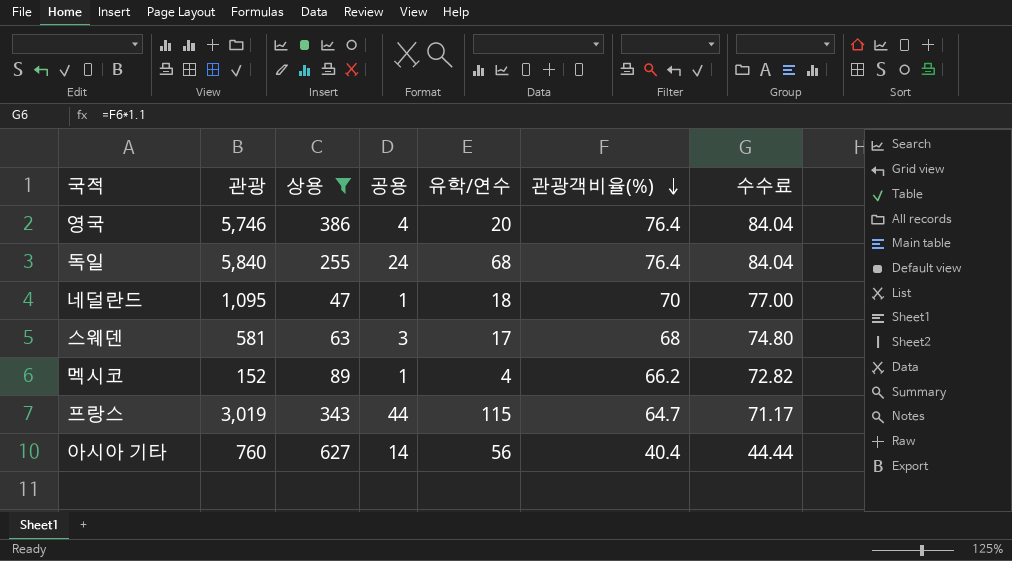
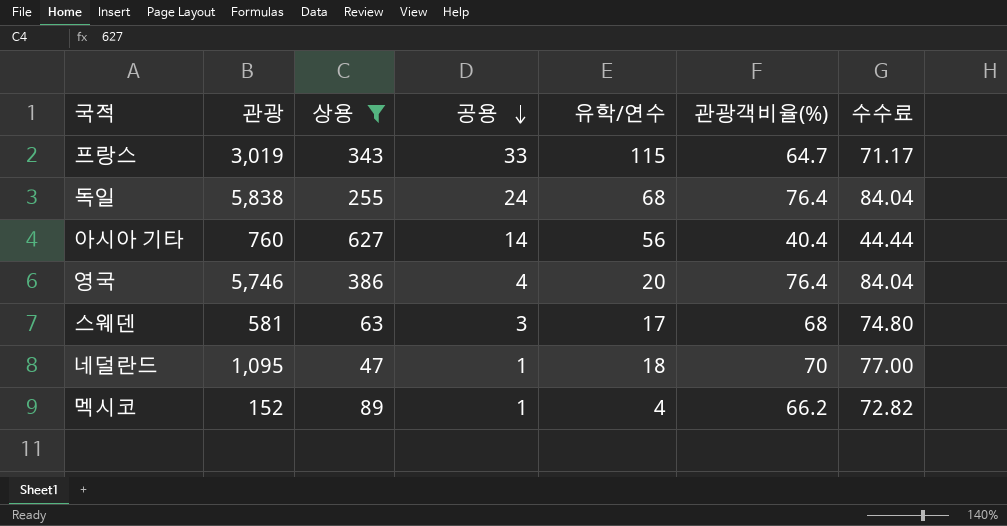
row order: 관광객비율(%) descending -> 공용 descending
프랑스 | 공용: 44 -> 33
독일 | 관광: 5,840 -> 5,838

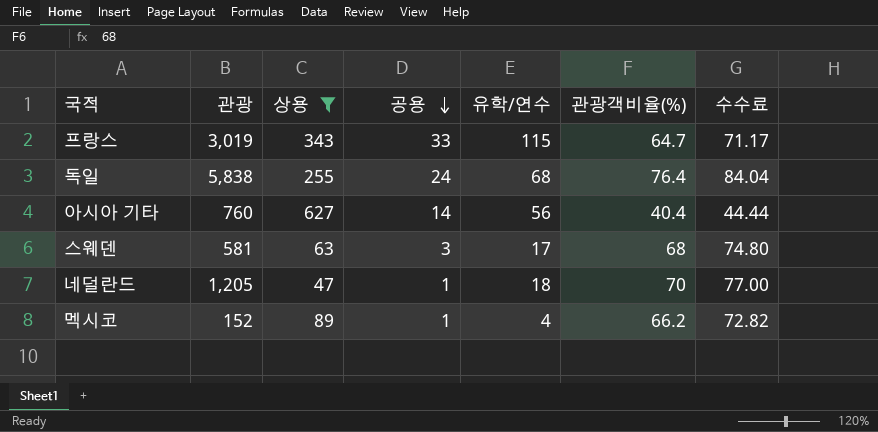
row 영국: 5,746 | 386 | 4 | 20 | 76.4 | 84.04 -> none
네덜란드 | 관광: 1,095 -> 1,205

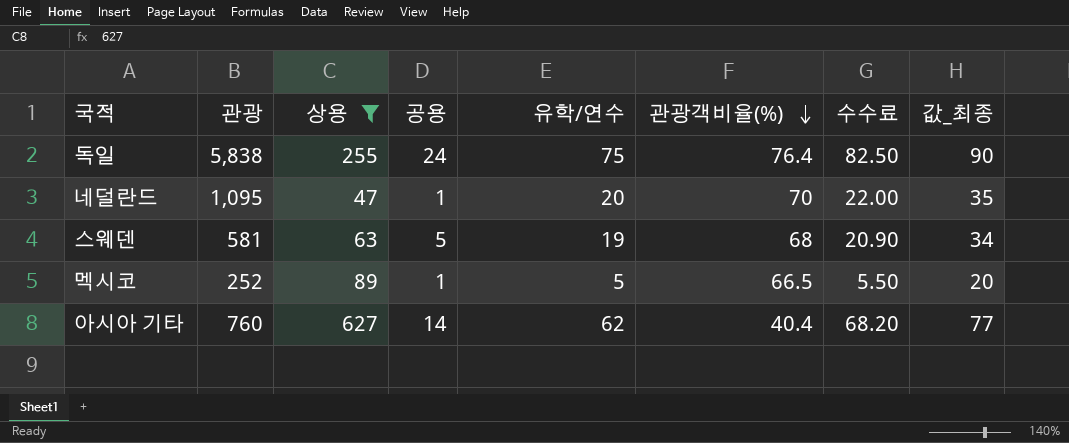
row order: 공용 descending -> 관광객비율(%) descending
column 수수료 | formula: [관광객비율(%)] * 1.1 -> [유학/연수] * 1.1
column 값_최종 | formula: none -> [유학/연수] + 15
row 프랑스: 3,019 | 343 | 33 | 115 | 64.7 | 71.17 -> none
독일 | 유학/연수: 68 -> 75
네덜란드 | 관광: 1,205 -> 1,095
네덜란드 | 유학/연수: 18 -> 20
스웨덴 | 공용: 3 -> 5
스웨덴 | 유학/연수: 17 -> 19
멕시코 | 관광: 152 -> 252
멕시코 | 유학/연수: 4 -> 5
멕시코 | 관광객비율(%): 66.2 -> 66.5
아시아 기타 | 유학/연수: 56 -> 62

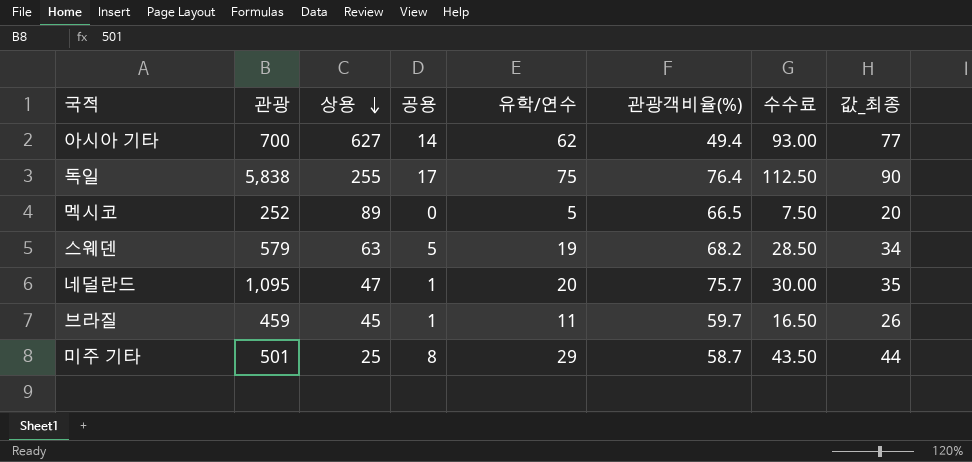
filter: 상용 >= 47 -> none
row order: 관광객비율(%) descending -> 상용 descending
column 수수료 | formula: [유학/연수] * 1.1 -> [유학/연수] * 1.5
아시아 기타 | 관광: 760 -> 700
아시아 기타 | 관광객비율(%): 40.4 -> 49.4
독일 | 공용: 24 -> 17
멕시코 | 공용: 1 -> 0
스웨덴 | 관광: 581 -> 579
스웨덴 | 관광객비율(%): 68 -> 68.2
네덜란드 | 관광객비율(%): 70 -> 75.7

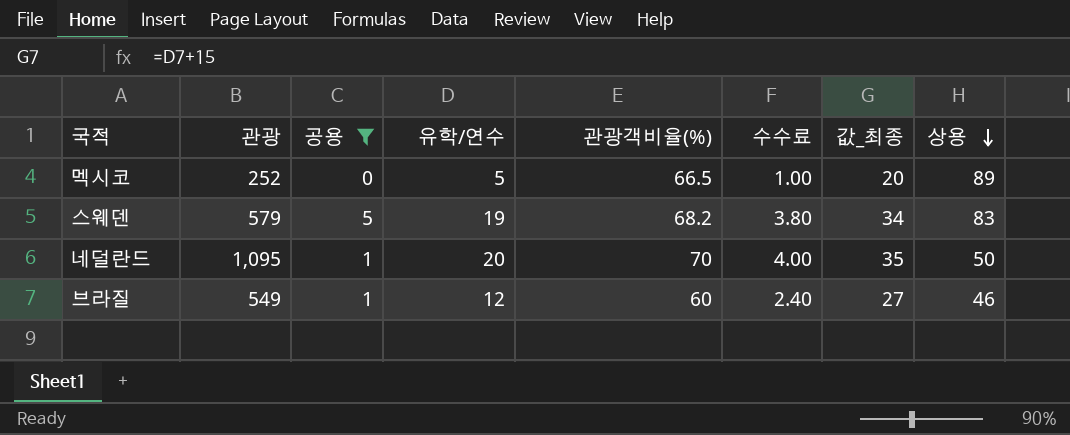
filter: none -> 공용 <= 5
column 수수료 | formula: [유학/연수] * 1.5 -> [유학/연수] * 0.2
column 상용 | position: 3 -> 8
스웨덴 | 상용: 63 -> 83
네덜란드 | 관광객비율(%): 75.7 -> 70
네덜란드 | 상용: 47 -> 50
브라질 | 관광: 459 -> 549
브라질 | 유학/연수: 11 -> 12
브라질 | 관광객비율(%): 59.7 -> 60
브라질 | 값_최종: 26 -> 27
브라질 | 상용: 45 -> 46

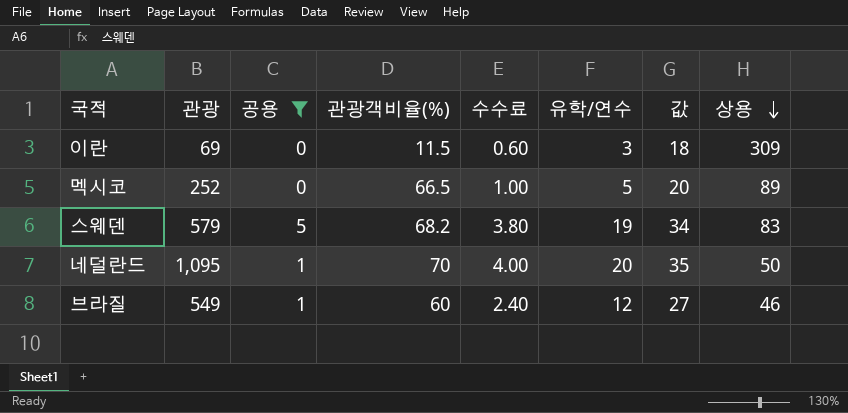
column 유학/연수 | position: 4 -> 6
column name: 값_최종 -> 값
row 이란: none -> 69 | 0 | 11.5 | 0.60 | 3 | 18 | 309

